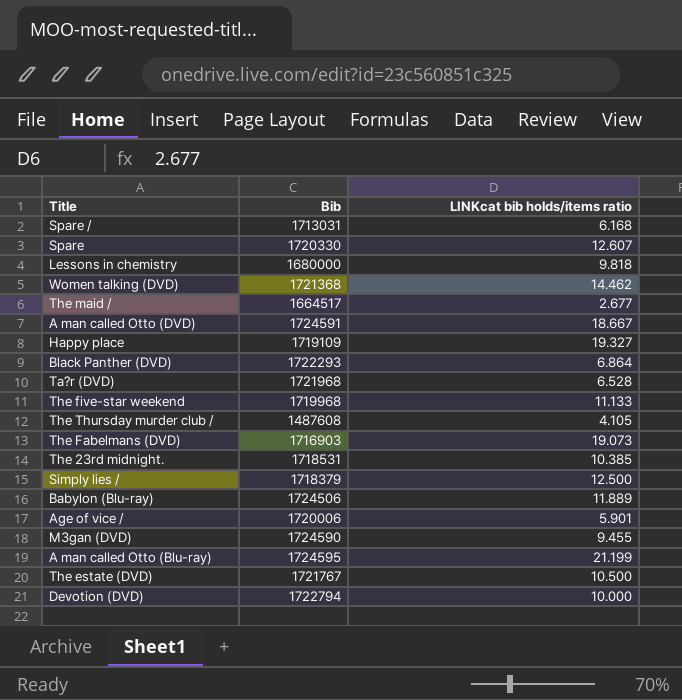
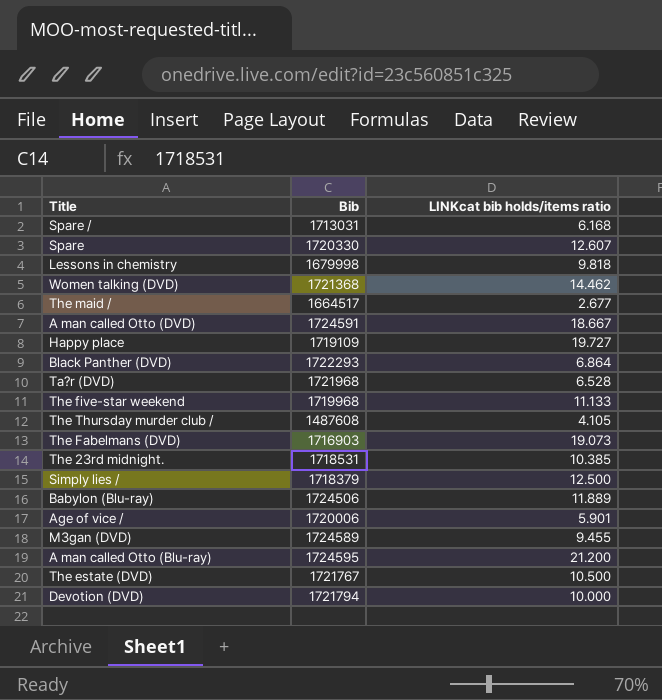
Lessons in chemistry | Bib: 1680000 -> 1679998
Happy place | LINKcat bib holds/items ratio: 19.327 -> 19.727
M3gan (DVD) | Bib: 1724590 -> 1724589
A man called Otto (Blu-ray) | LINKcat bib holds/items ratio: 21.199 -> 21.200
Devotion (DVD) | Bib: 1722794 -> 1721794

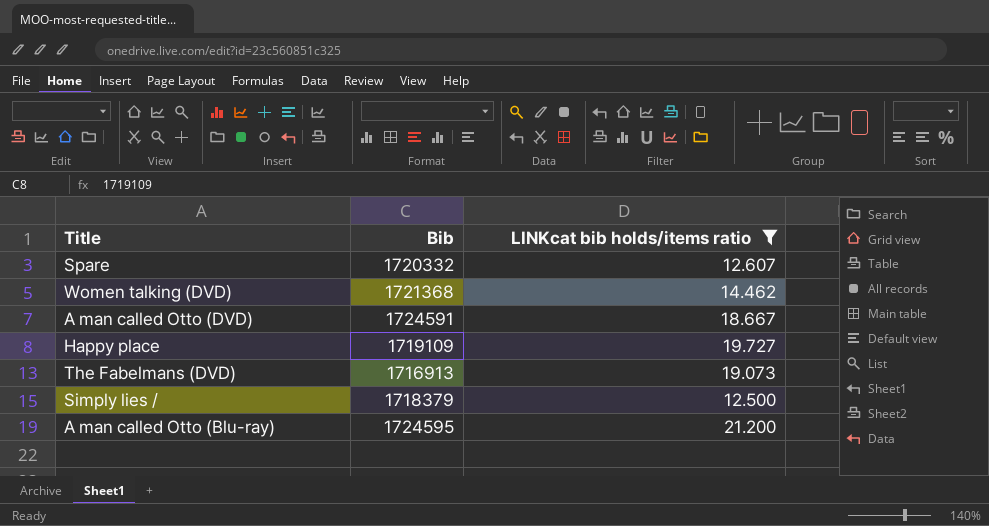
filter: none -> LINKcat bib holds/items ratio >= 12.500
Spare | Bib: 1720330 -> 1720332
The Fabelmans (DVD) | Bib: 1716903 -> 1716913

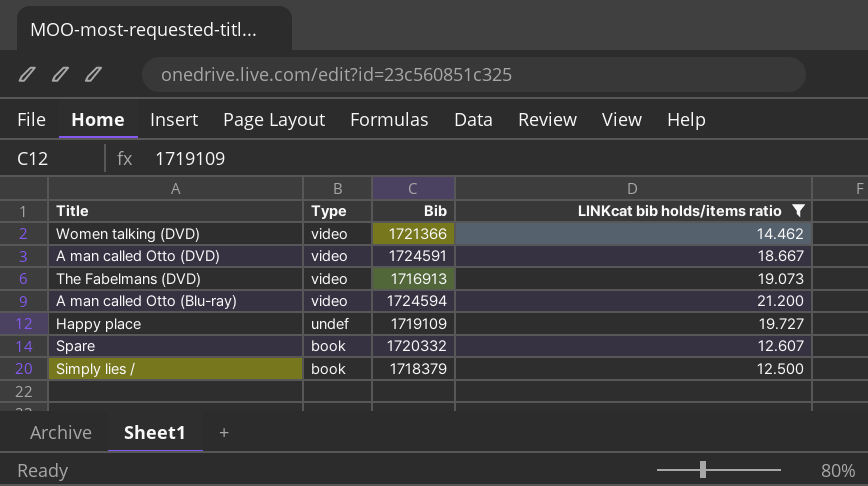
row order: none -> Type descending
column Type | position: none -> 2
Women talking (DVD) | Bib: 1721368 -> 1721366
A man called Otto (Blu-ray) | Bib: 1724595 -> 1724594

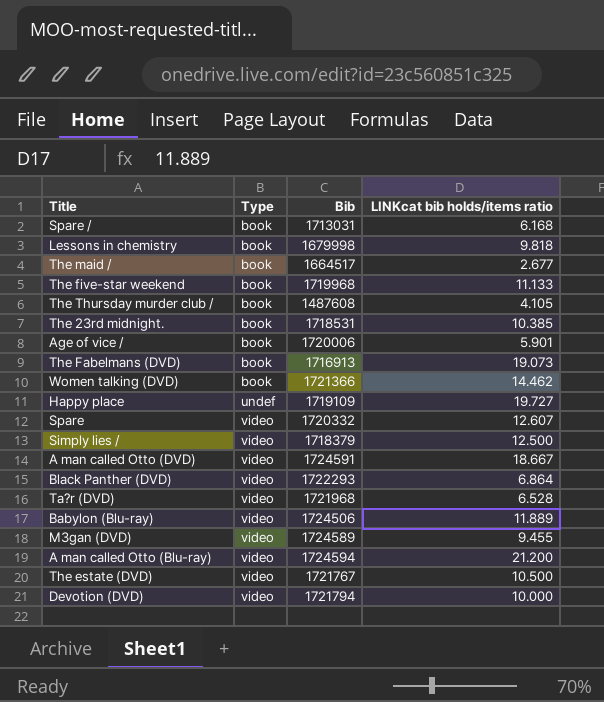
filter: LINKcat bib holds/items ratio >= 12.500 -> none
row order: Type descending -> Type ascending
The Fabelmans (DVD) | Type: video -> book
Women talking (DVD) | Type: video -> book
Spare | Type: book -> video
Simply lies / | Type: book -> video

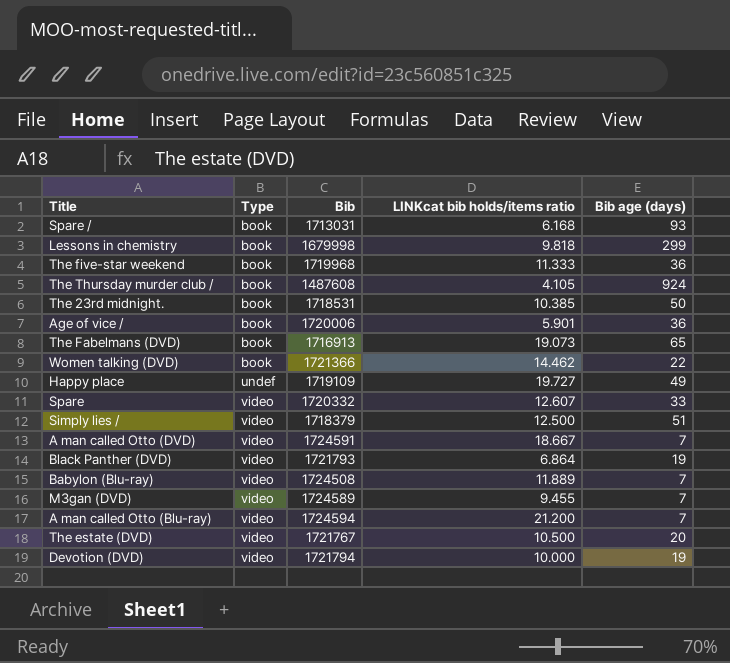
column Bib age (days) | position: none -> 5
row The maid /: book | 1664517 | 2.677 -> none
row Ta?r (DVD): video | 1721968 | 6.528 -> none
The five-star weekend | LINKcat bib holds/items ratio: 11.133 -> 11.333
Black Panther (DVD) | Bib: 1722293 -> 1721793
Babylon (Blu-ray) | Bib: 1724506 -> 1724508

